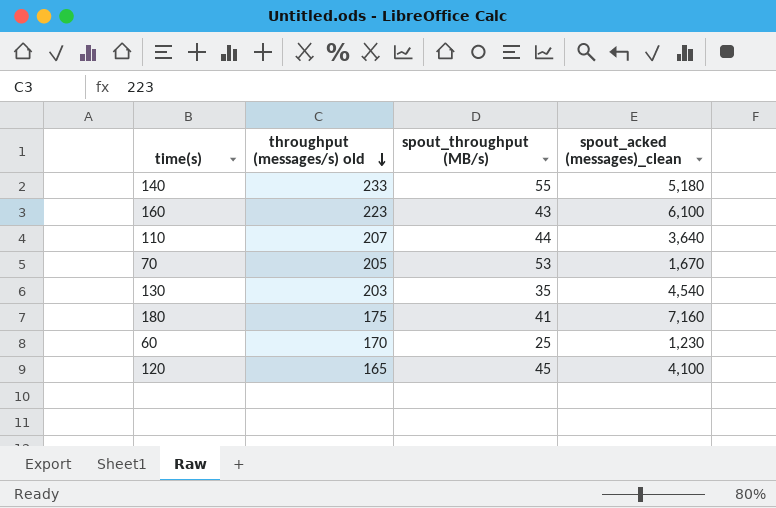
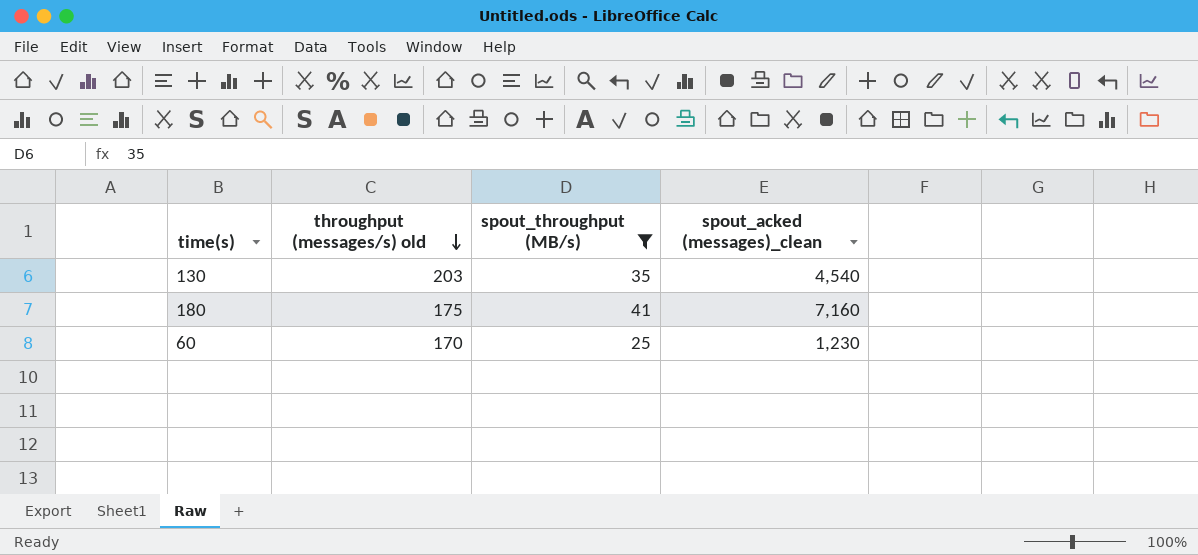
filter: none -> spout_throughput (MB/s) <= 41

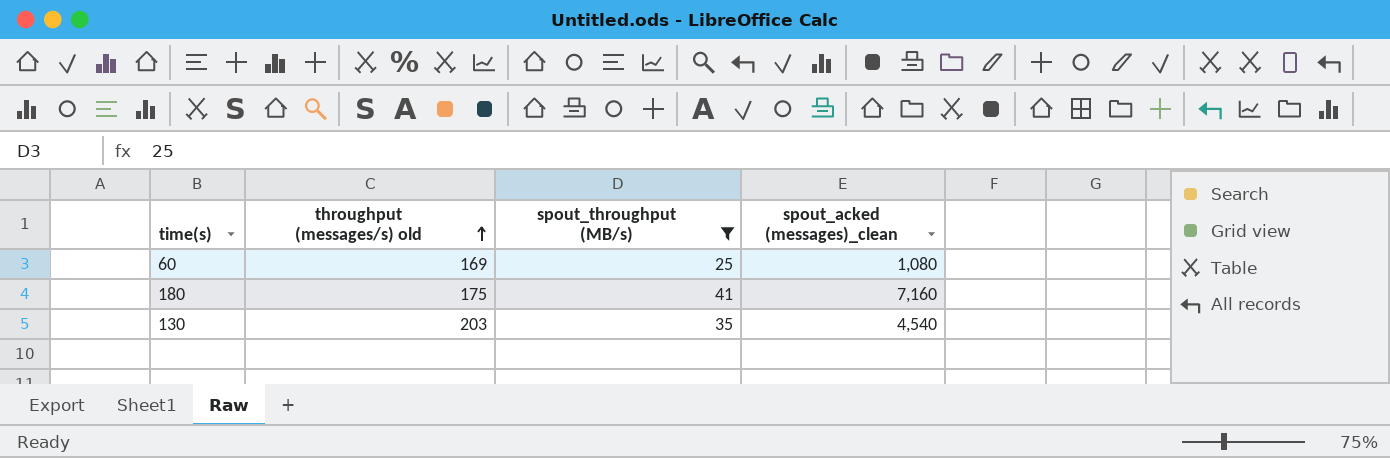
row order: throughput (messages/s) old descending -> throughput (messages/s) old ascending
60 | throughput (messages/s) old: 170 -> 169
60 | spout_acked (messages)_clean: 1,230 -> 1,080

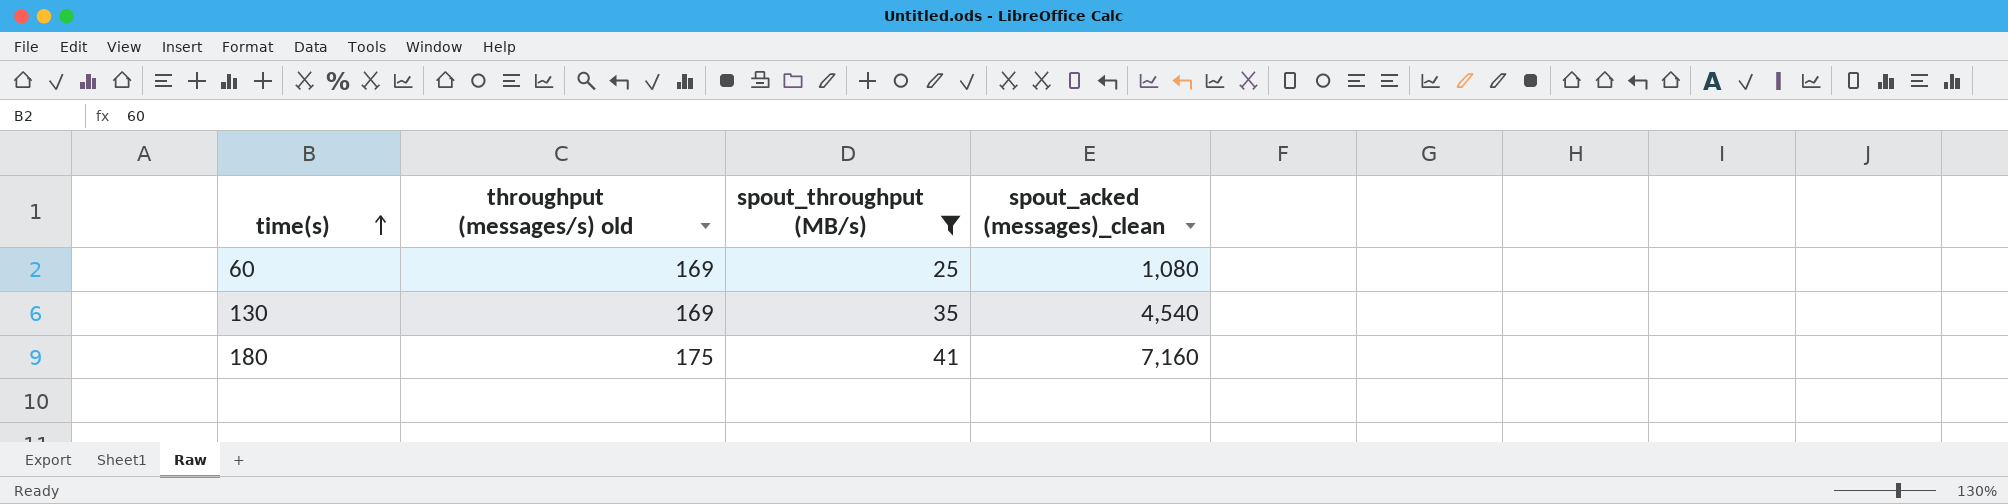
row order: throughput (messages/s) old ascending -> time(s) ascending
130 | throughput (messages/s) old: 203 -> 169

